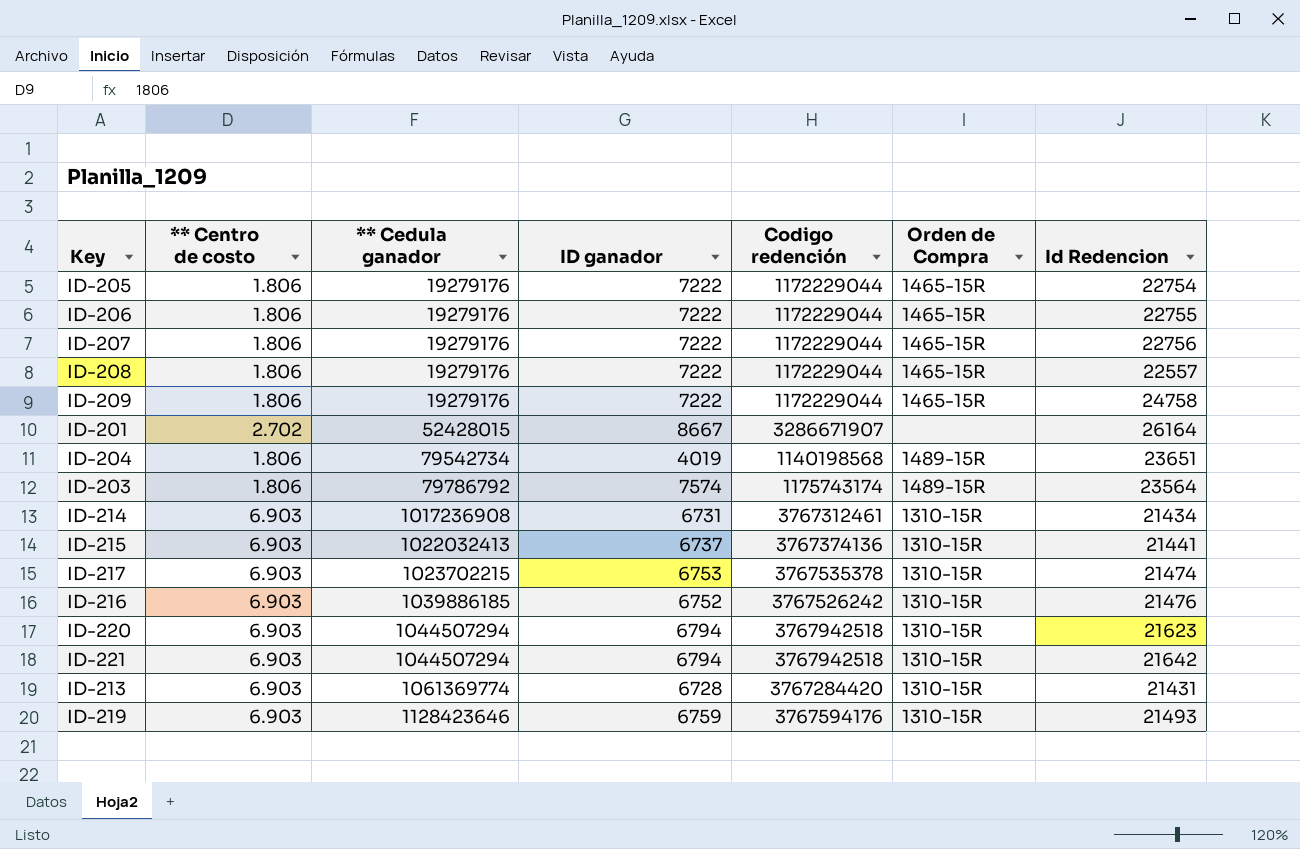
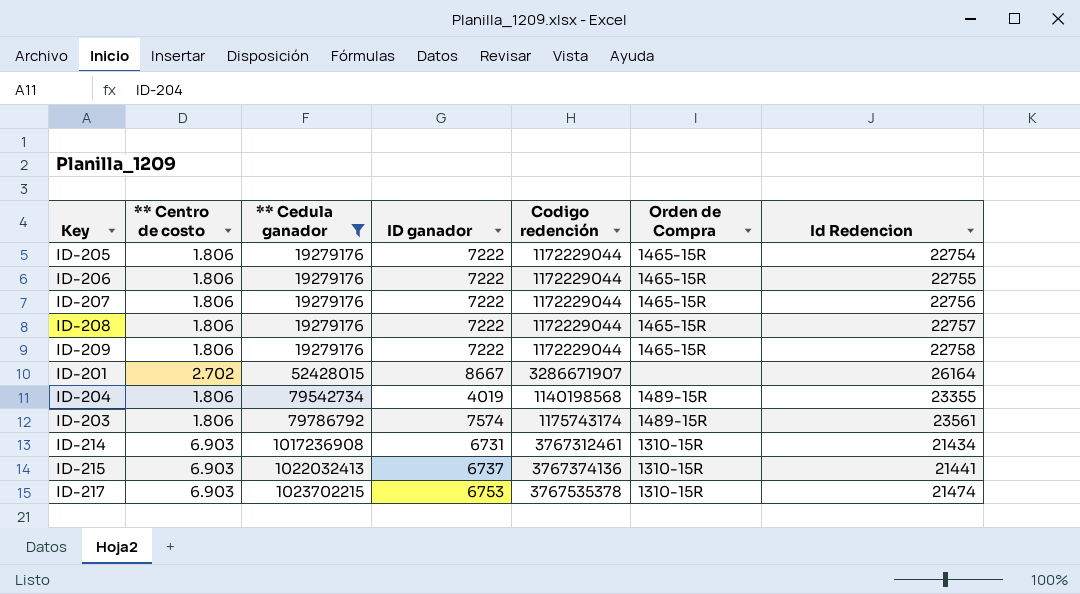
filter: none -> ** Cedula ganador <= 1023702215
ID-208 | Id Redencion: 22557 -> 22757
ID-209 | Id Redencion: 24758 -> 22758
ID-204 | Id Redencion: 23651 -> 23355
ID-203 | Id Redencion: 23564 -> 23561

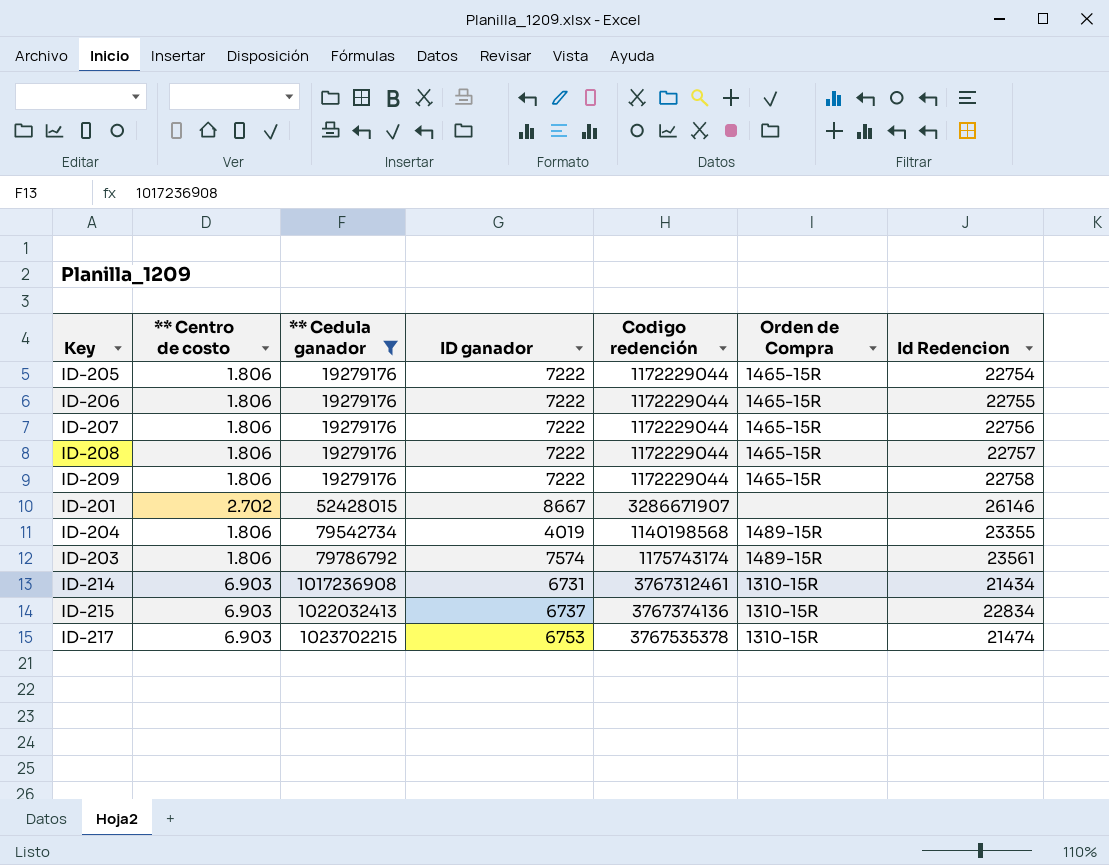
ID-201 | Id Redencion: 26164 -> 26146
ID-215 | Id Redencion: 21441 -> 22834

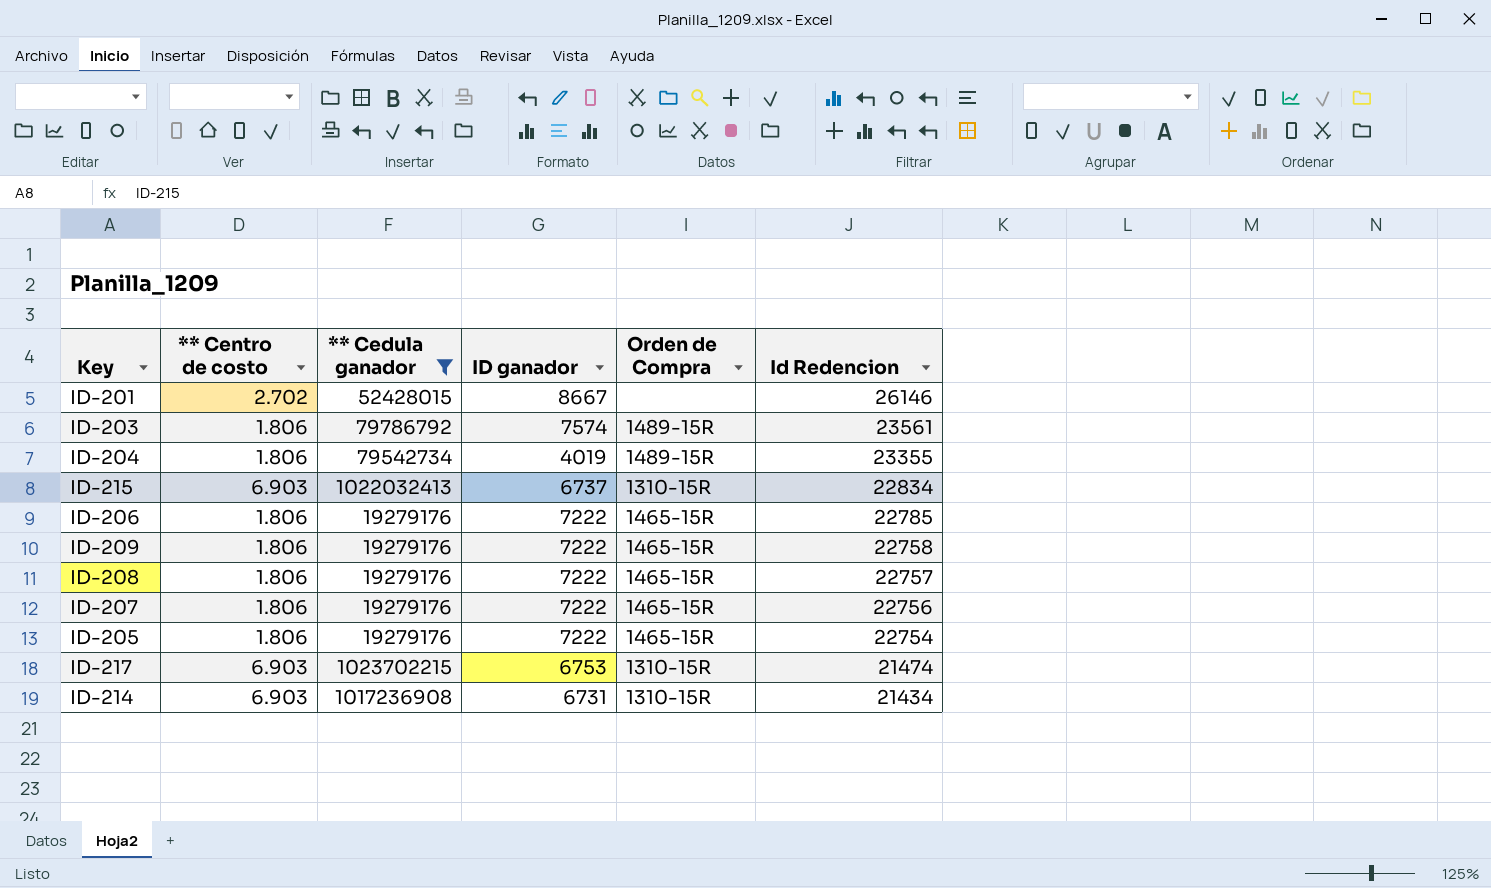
row order: ** Cedula ganador ascending -> Id Redencion descending
column Codigo redención | position: 5 -> none
ID-206 | Id Redencion: 22755 -> 22785

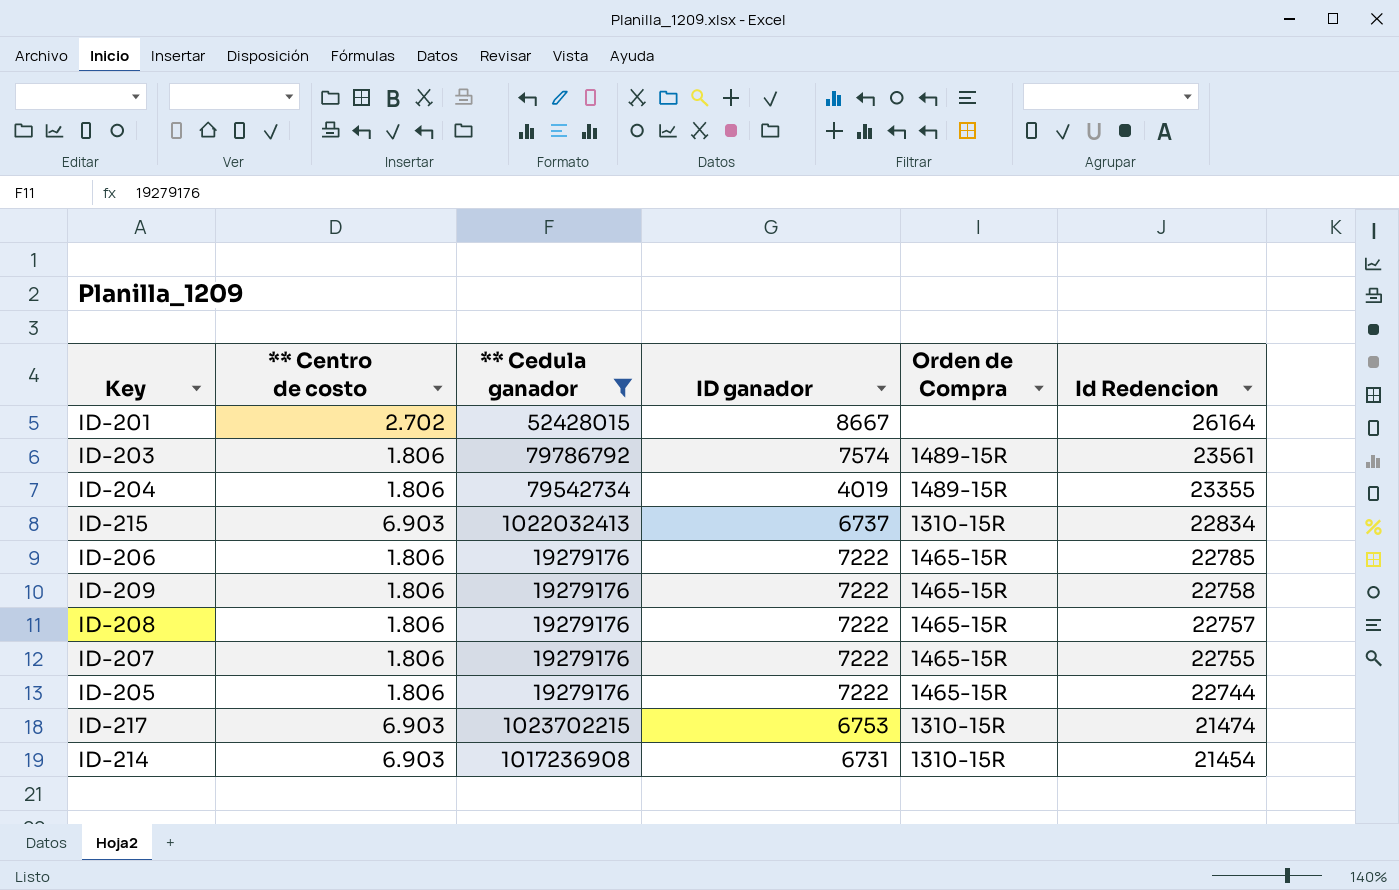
ID-201 | Id Redencion: 26146 -> 26164
ID-207 | Id Redencion: 22756 -> 22755
ID-205 | Id Redencion: 22754 -> 22744
ID-214 | Id Redencion: 21434 -> 21454

